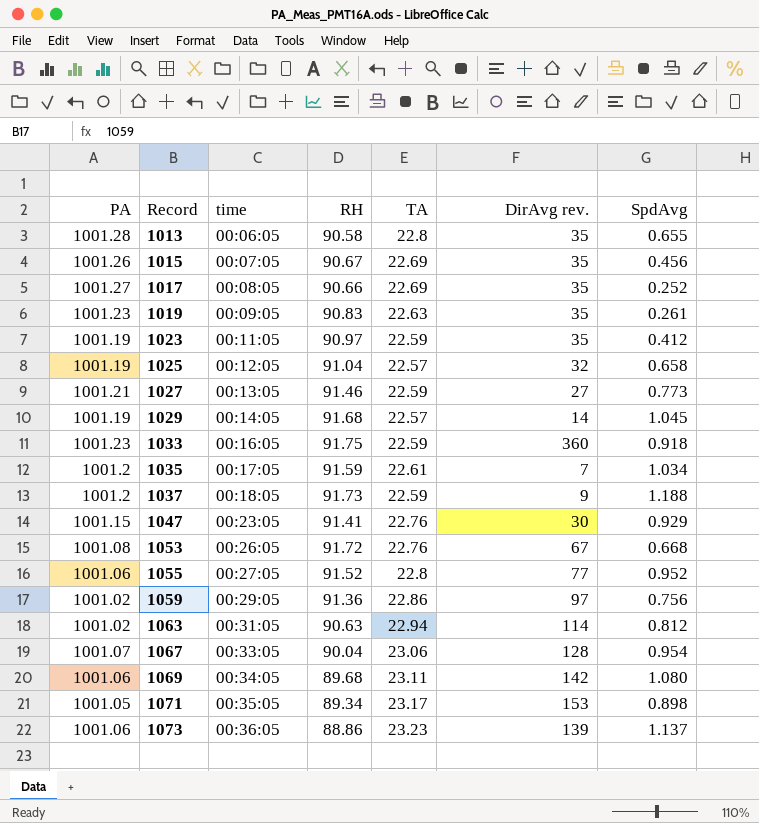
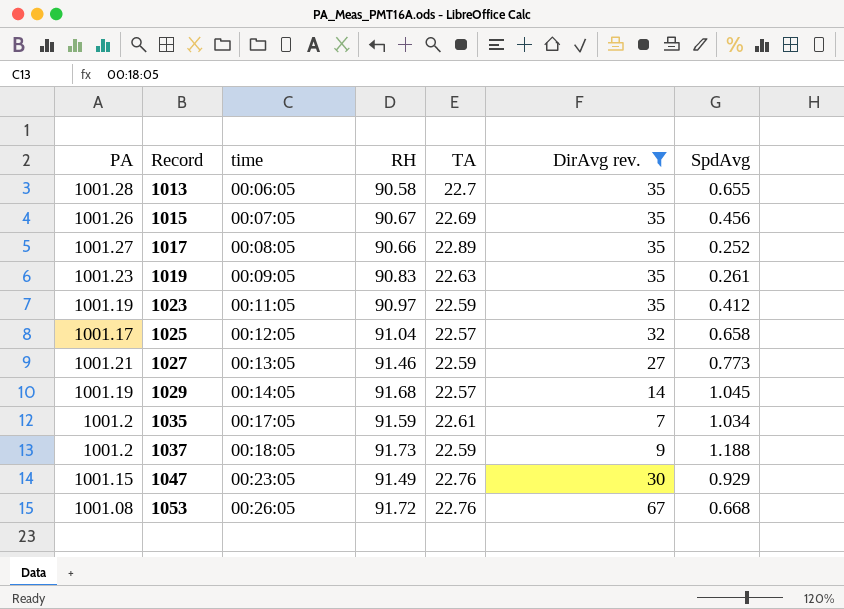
filter: none -> DirAvg rev. <= 67
1013 | TA: 22.8 -> 22.7
1017 | TA: 22.69 -> 22.89
1025 | PA: 1001.19 -> 1001.17
1047 | RH: 91.41 -> 91.49

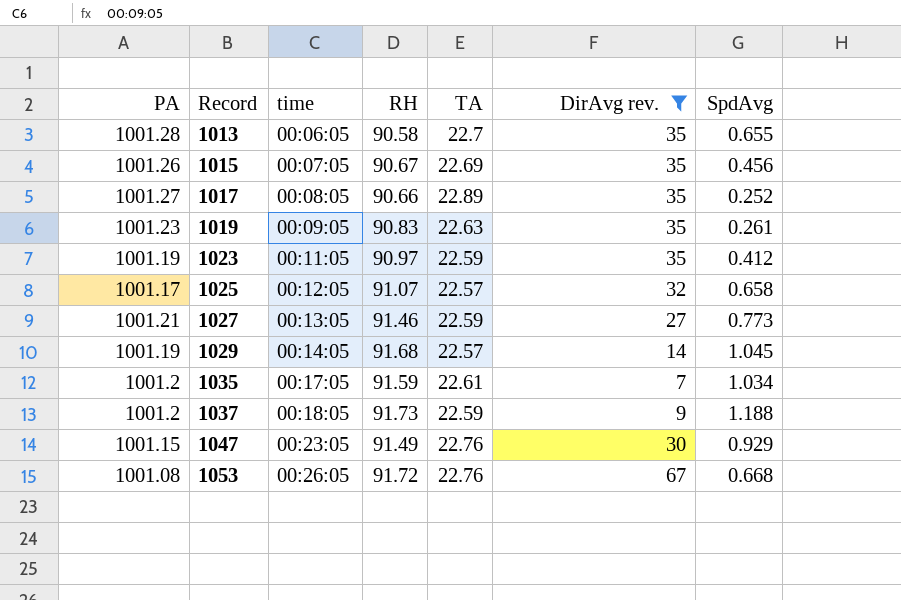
1025 | RH: 91.04 -> 91.07

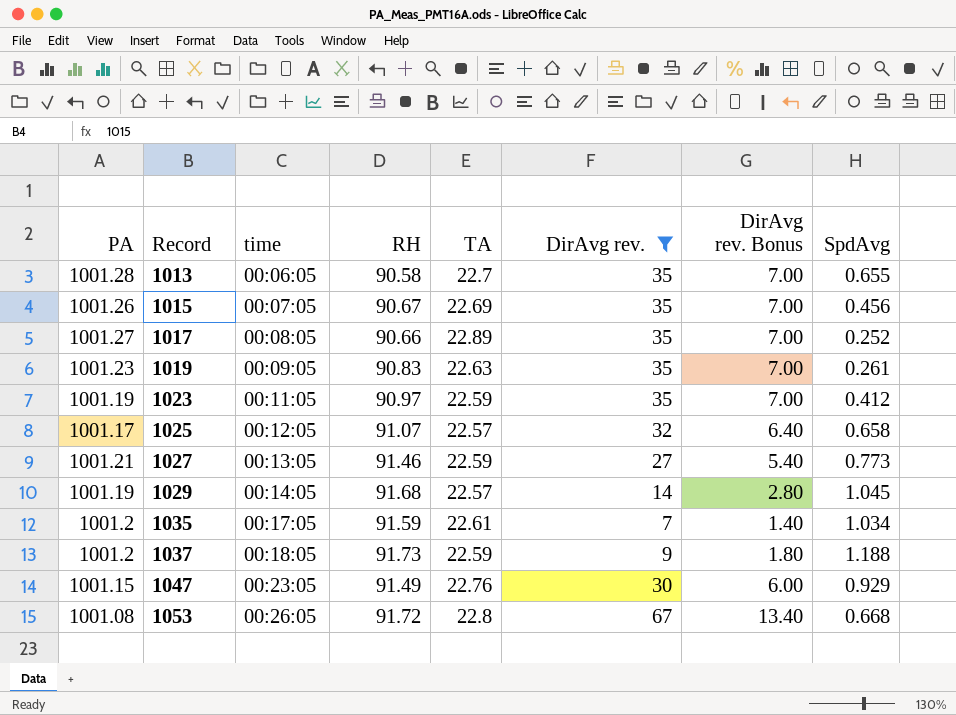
column DirAvg rev. Bonus | formula: none -> [DirAvg rev.] * 0.2
1053 | TA: 22.76 -> 22.8

